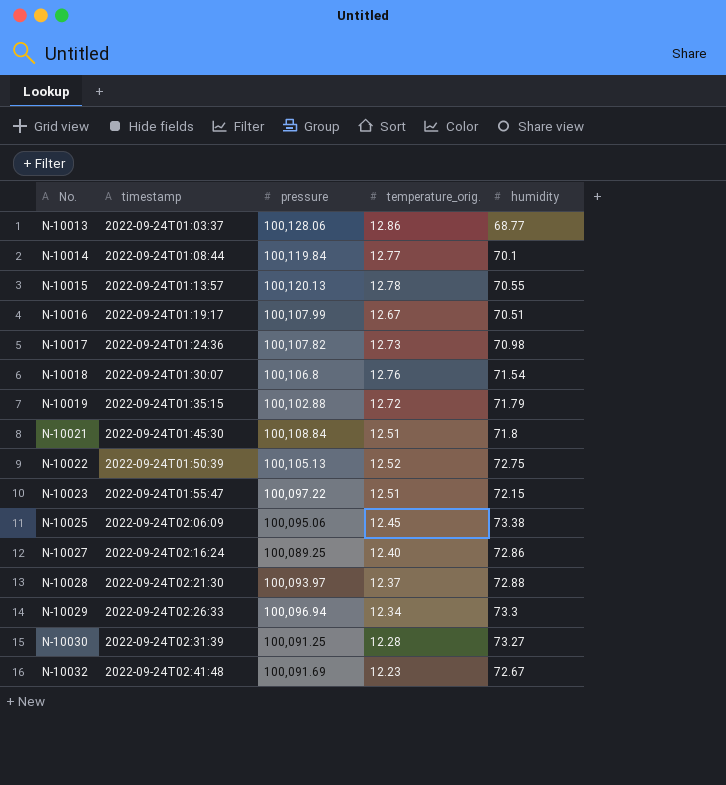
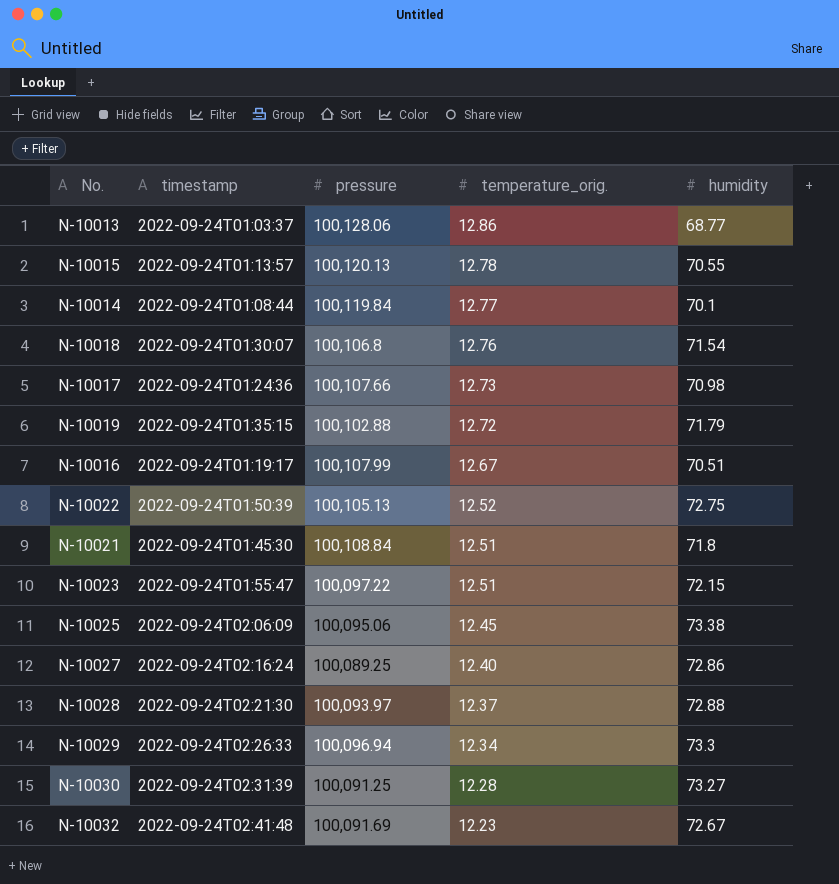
row order: No. ascending -> temperature_orig. descending
N-10017 | pressure: 100,107.82 -> 100,107.66

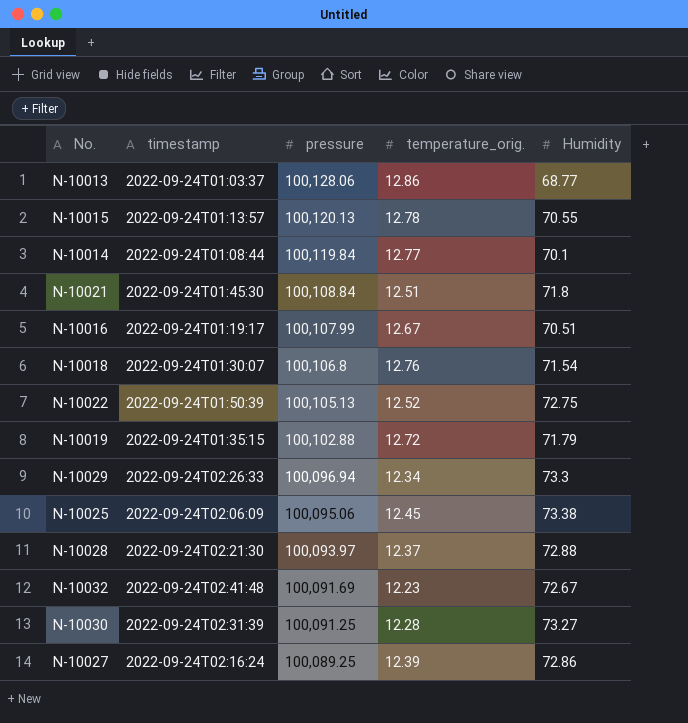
row order: temperature_orig. descending -> pressure descending
column name: humidity -> Humidity
row N-10017: 2022-09-24T01:24:36 | 100,107.66 | 12.73 | 70.98 -> none
row N-10023: 2022-09-24T01:55:47 | 100,097.22 | 12.51 | 72.15 -> none
N-10027 | temperature_orig.: 12.40 -> 12.39

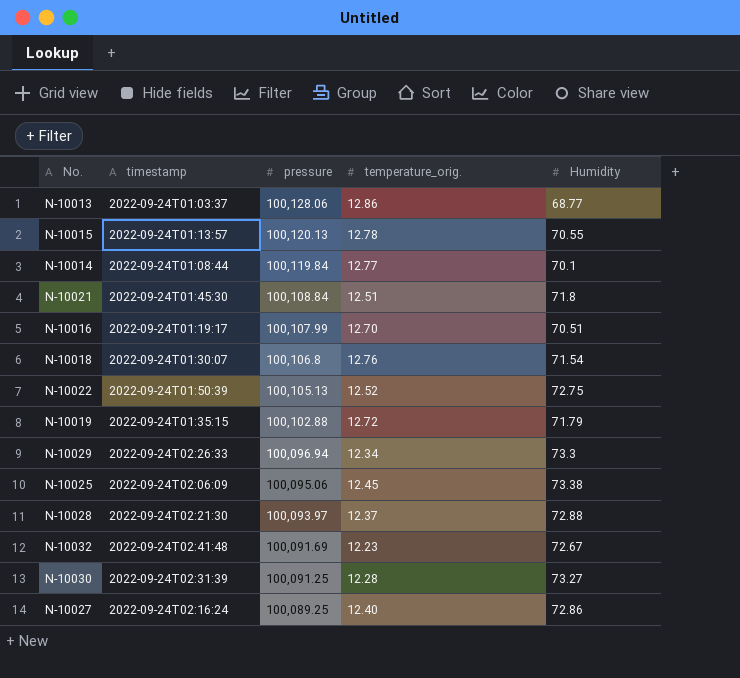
N-10016 | temperature_orig.: 12.67 -> 12.70
N-10027 | temperature_orig.: 12.39 -> 12.40

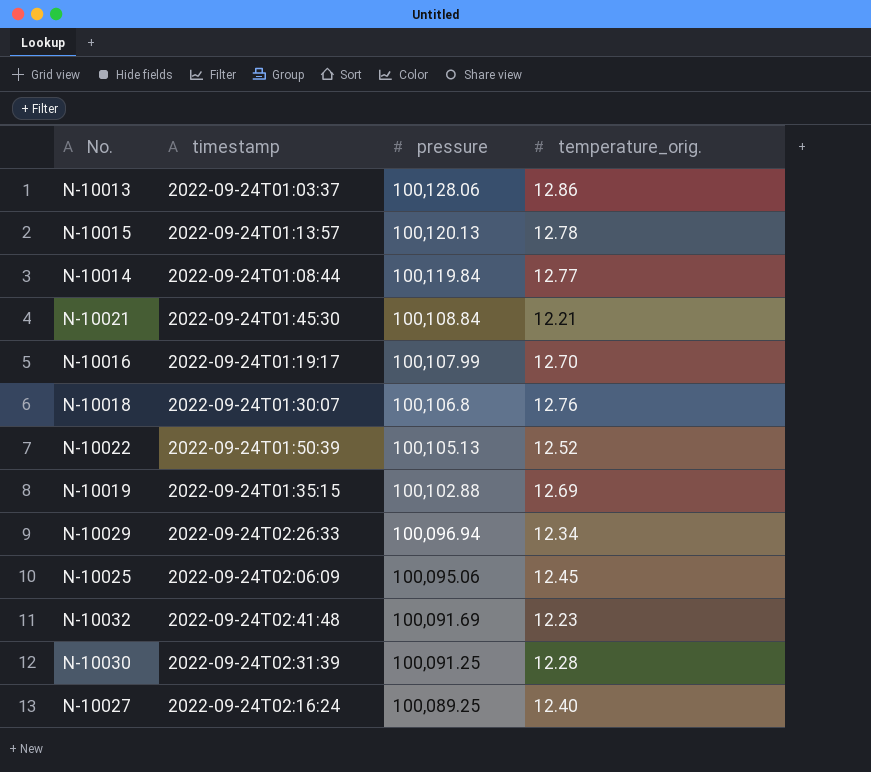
column Humidity | position: 5 -> none
row N-10028: 2022-09-24T02:21:30 | 100,093.97 | 12.37 | 72.88 -> none
N-10021 | temperature_orig.: 12.51 -> 12.21
N-10019 | temperature_orig.: 12.72 -> 12.69

